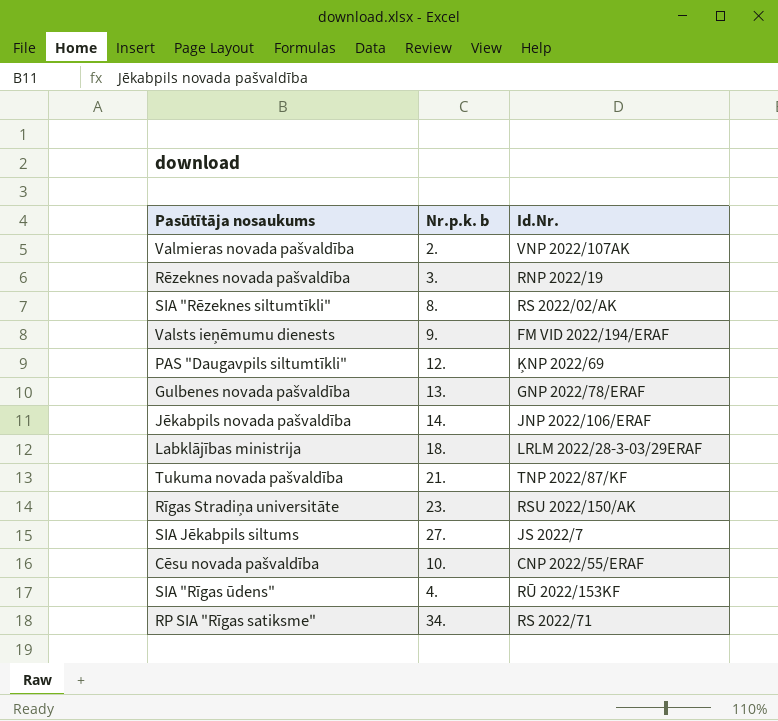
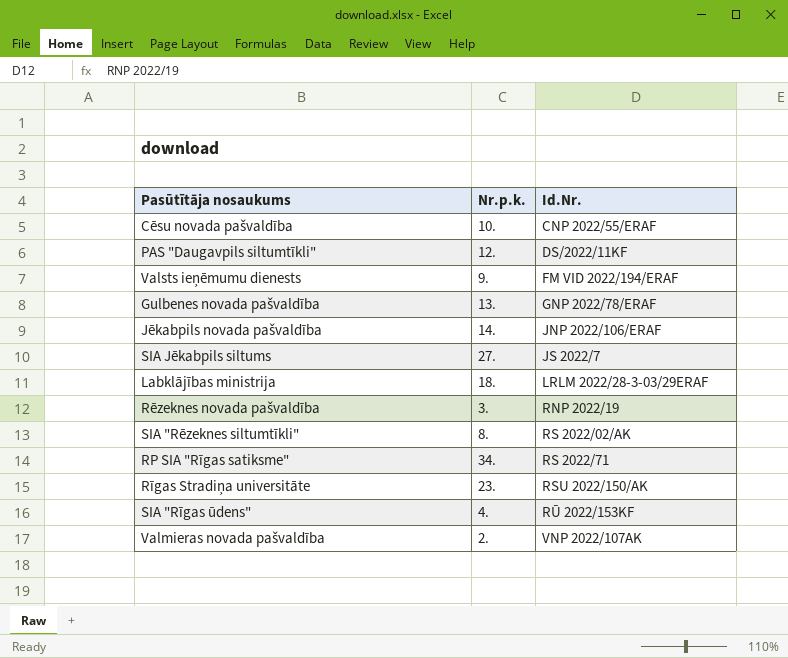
row order: none -> Id.Nr. ascending
column name: Nr.p.k. b -> Nr.p.k.
row Tukuma novada pašvaldība: 21. | TNP 2022/87/KF -> none
PAS "Daugavpils siltumtīkli" | Id.Nr.: ĶNP 2022/69 -> DS/2022/11KF

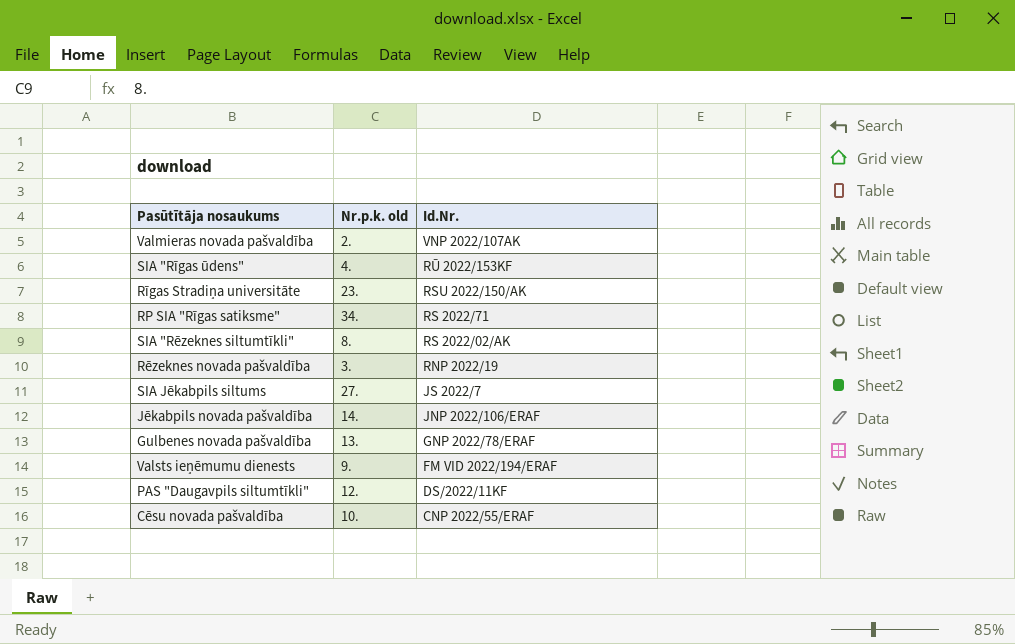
row order: Id.Nr. ascending -> Id.Nr. descending
column name: Nr.p.k. -> Nr.p.k. old
row Labklājības ministrija: 18. | LRLM 2022/28-3-03/29ERAF -> none

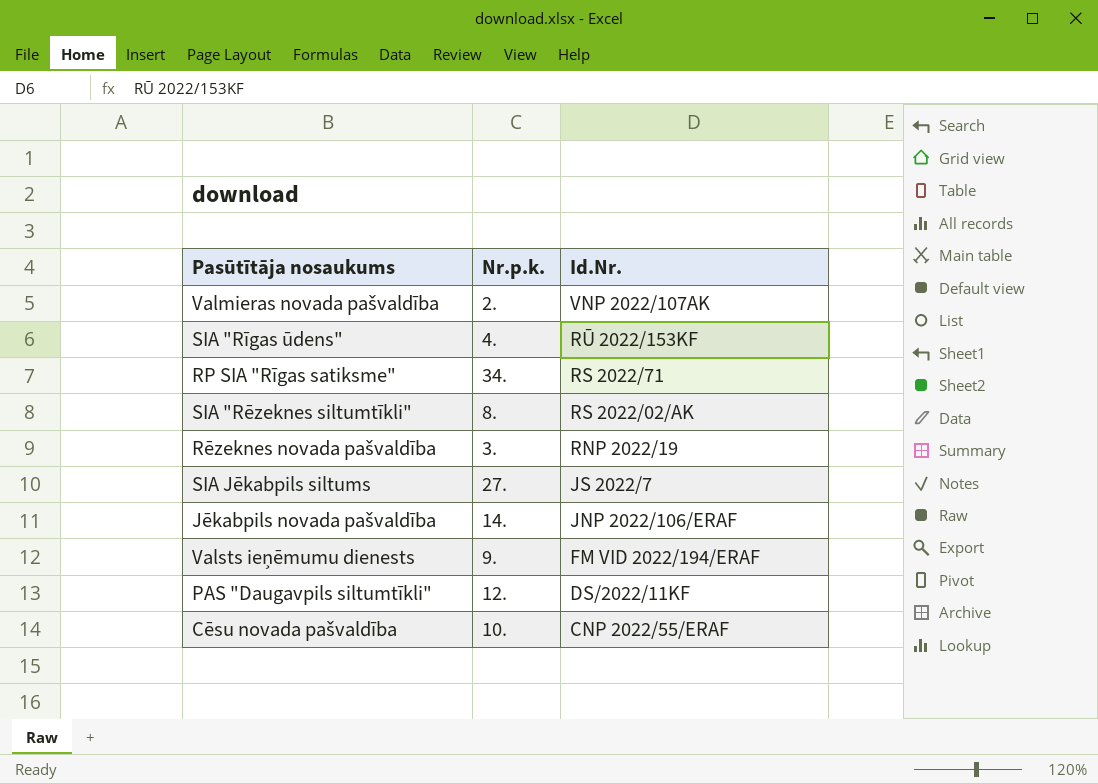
column name: Nr.p.k. old -> Nr.p.k.
row Rīgas Stradiņa universitāte: 23. | RSU 2022/150/AK -> none
row Gulbenes novada pašvaldība: 13. | GNP 2022/78/ERAF -> none

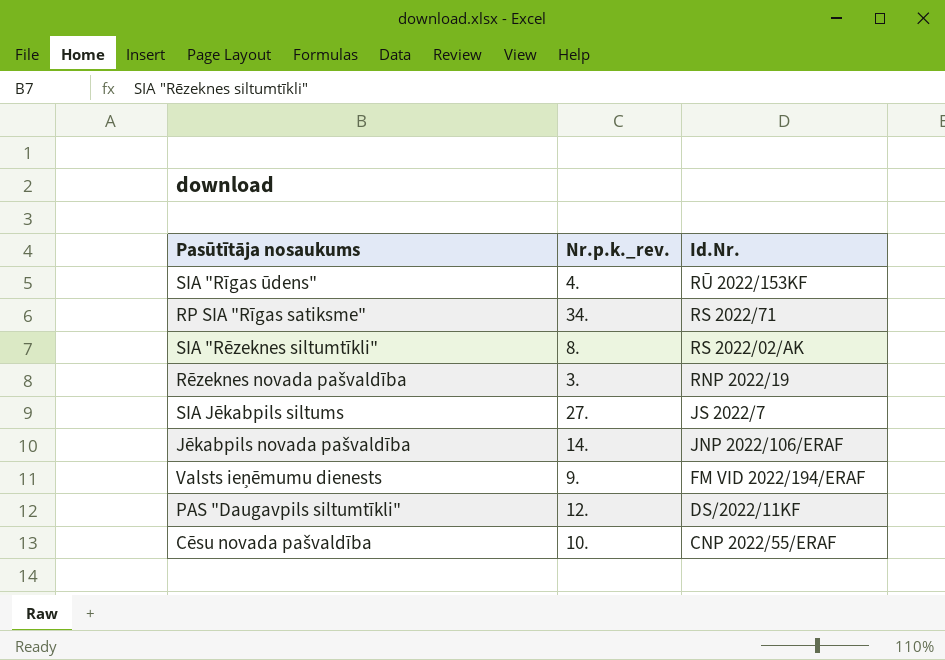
column name: Nr.p.k. -> Nr.p.k._rev.
row Valmieras novada pašvaldība: 2. | VNP 2022/107AK -> none

